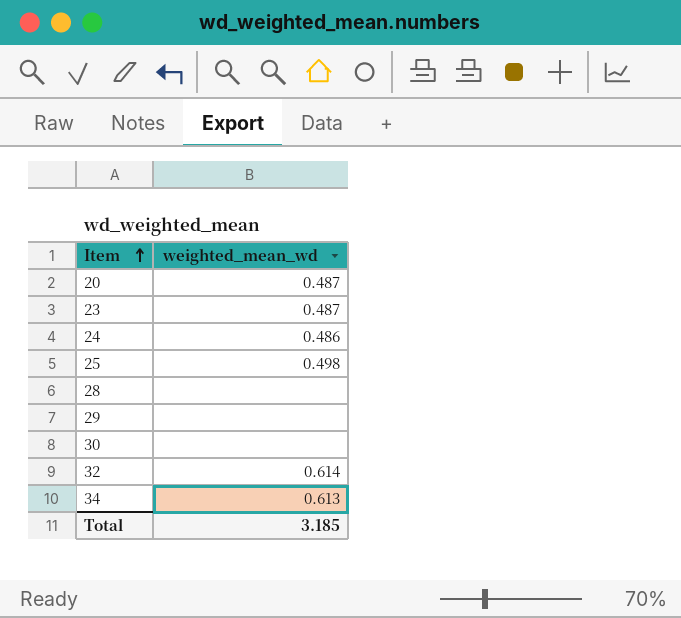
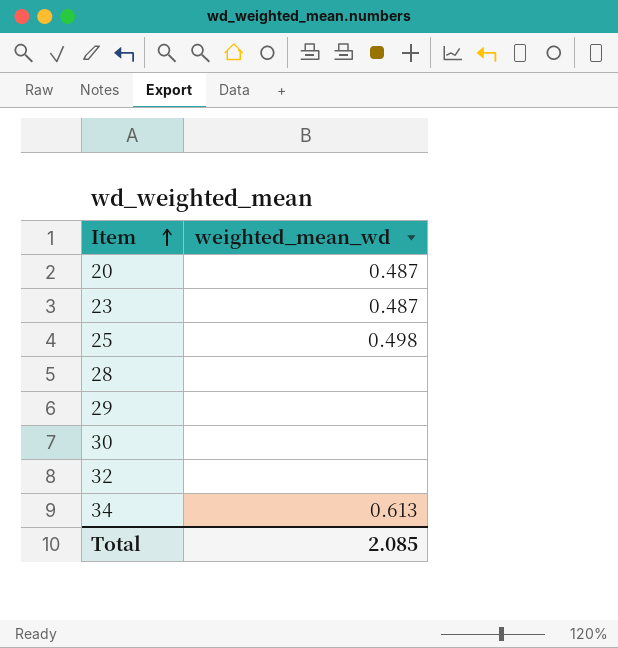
row 24: 0.486 -> none
32 | weighted_mean_wd: 0.614 -> none
Total | weighted_mean_wd: 3.185 -> 2.085

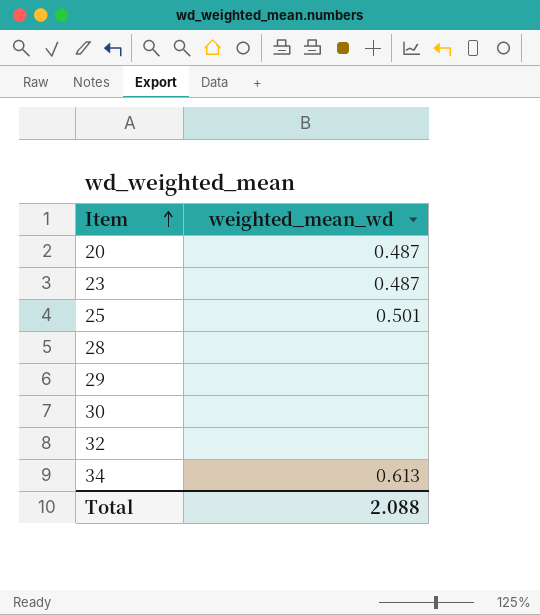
25 | weighted_mean_wd: 0.498 -> 0.501
Total | weighted_mean_wd: 2.085 -> 2.088

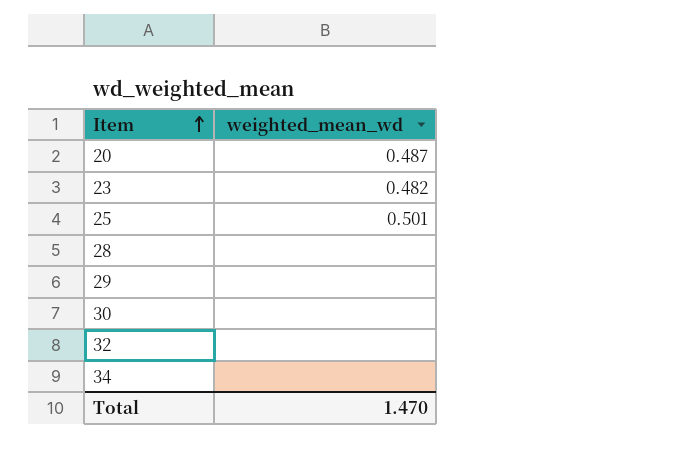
23 | weighted_mean_wd: 0.487 -> 0.482
34 | weighted_mean_wd: 0.613 -> none
Total | weighted_mean_wd: 2.088 -> 1.470

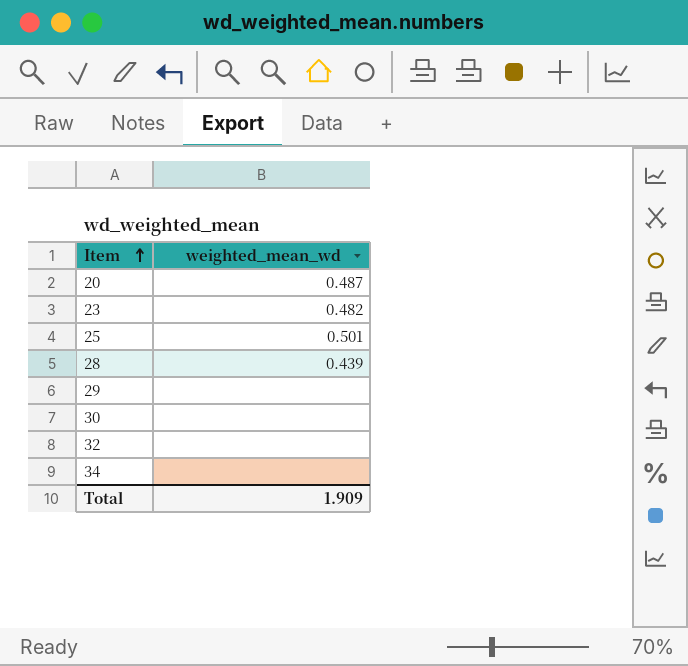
28 | weighted_mean_wd: none -> 0.439
Total | weighted_mean_wd: 1.470 -> 1.909

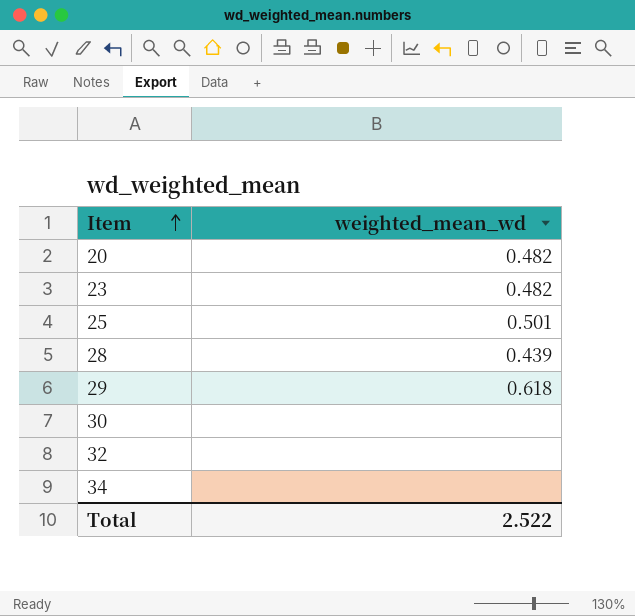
20 | weighted_mean_wd: 0.487 -> 0.482
29 | weighted_mean_wd: none -> 0.618
Total | weighted_mean_wd: 1.909 -> 2.522

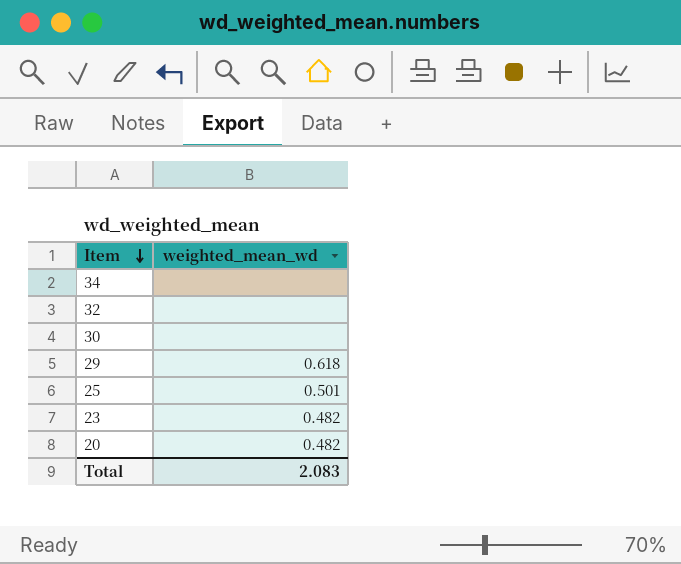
row order: Item ascending -> Item descending
row 28: 0.439 -> none
Total | weighted_mean_wd: 2.522 -> 2.083

